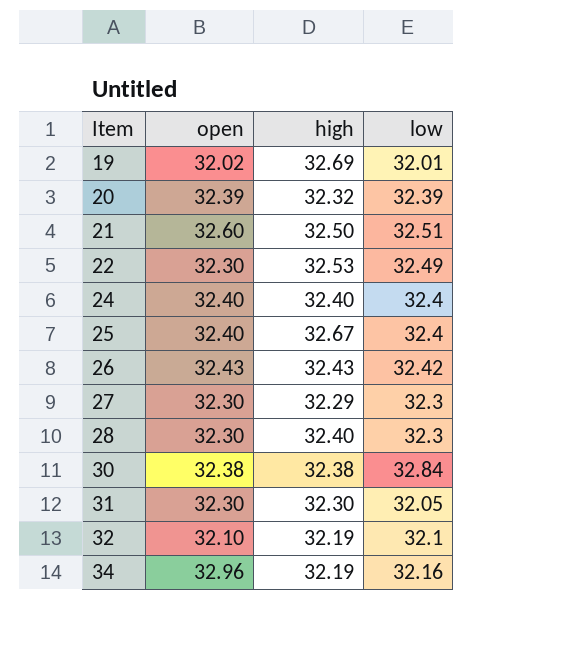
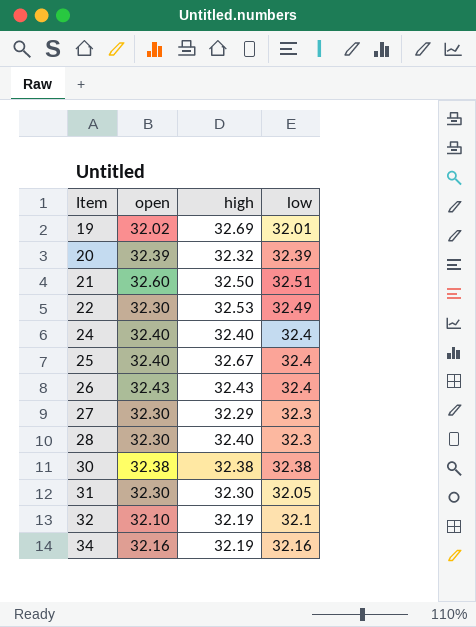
26 | low: 32.42 -> 32.4
30 | low: 32.84 -> 32.38
34 | open: 32.96 -> 32.16

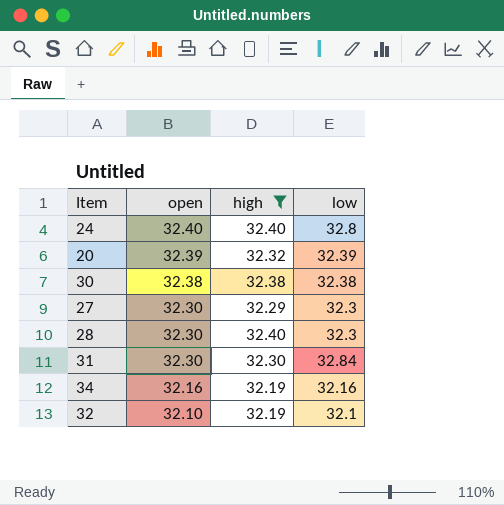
filter: none -> high <= 32.40
row order: Item ascending -> open descending
24 | low: 32.4 -> 32.8
31 | low: 32.05 -> 32.84

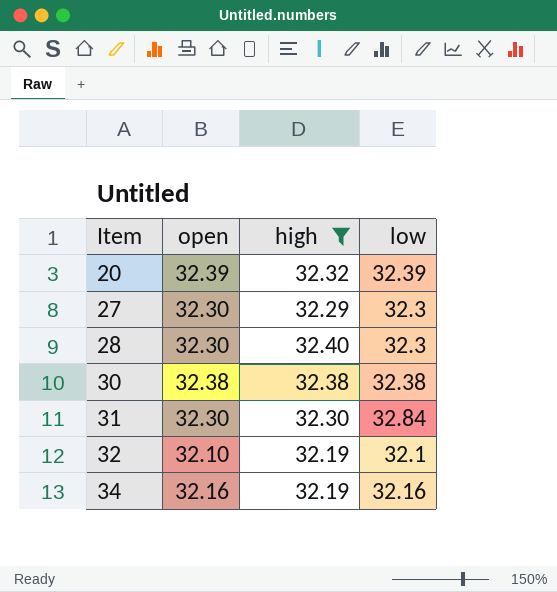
row order: open descending -> Item ascending
row 24: 32.40 | 32.40 | 32.8 -> none

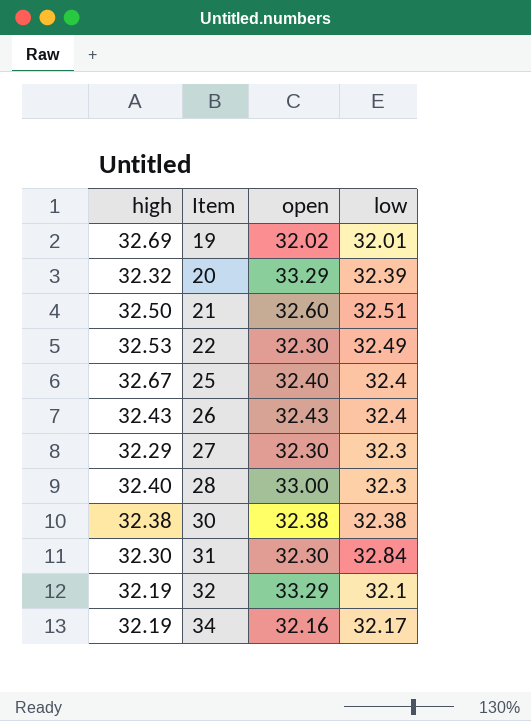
filter: high <= 32.40 -> none
column high | position: 3 -> 1
20 | open: 32.39 -> 33.29
28 | open: 32.30 -> 33.00
32 | open: 32.10 -> 33.29
34 | low: 32.16 -> 32.17

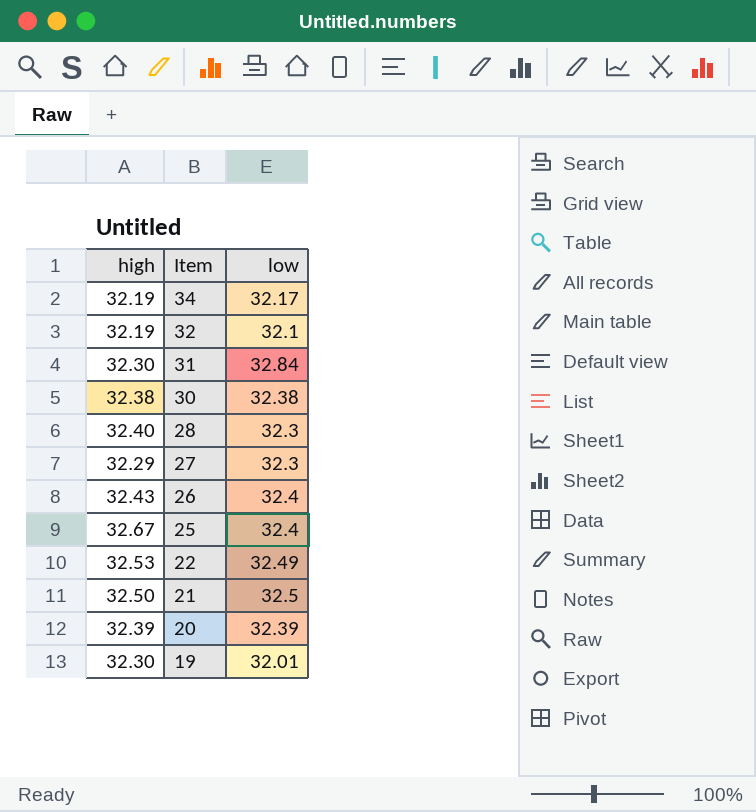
row order: Item ascending -> Item descending
column open | position: 3 -> none
21 | low: 32.51 -> 32.5
20 | high: 32.32 -> 32.39
19 | high: 32.69 -> 32.30

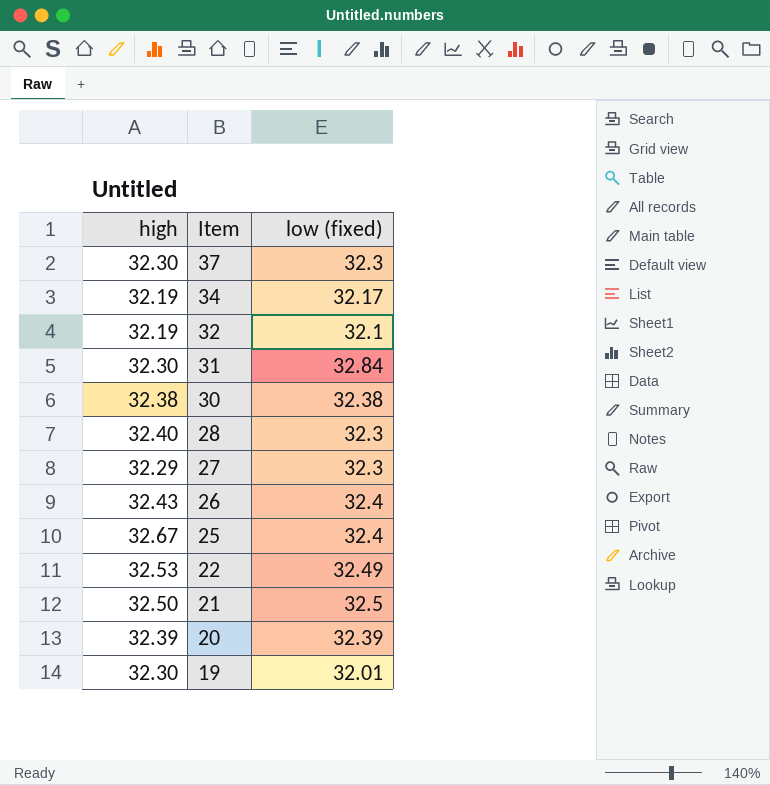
column name: low -> low (fixed)
row 37: none -> 32.30 | 32.3

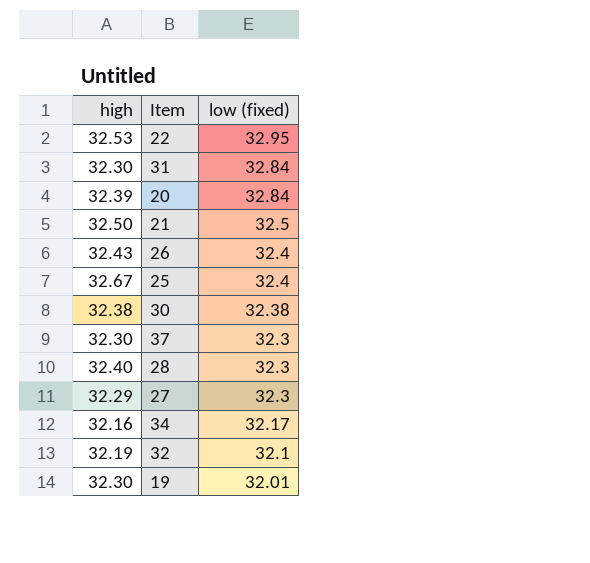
row order: Item descending -> low (fixed) descending
22 | low (fixed): 32.49 -> 32.95
20 | low (fixed): 32.39 -> 32.84
34 | high: 32.19 -> 32.16

